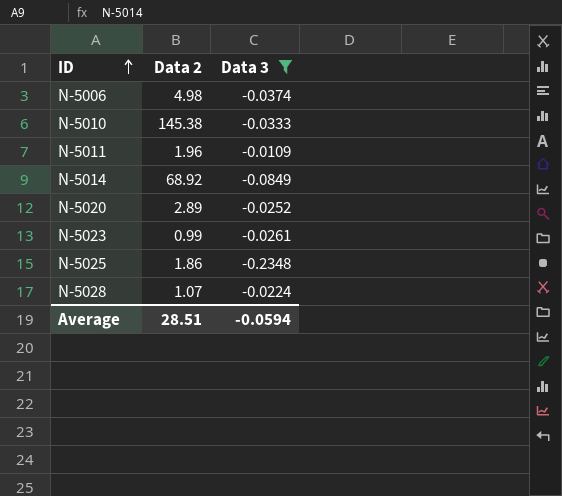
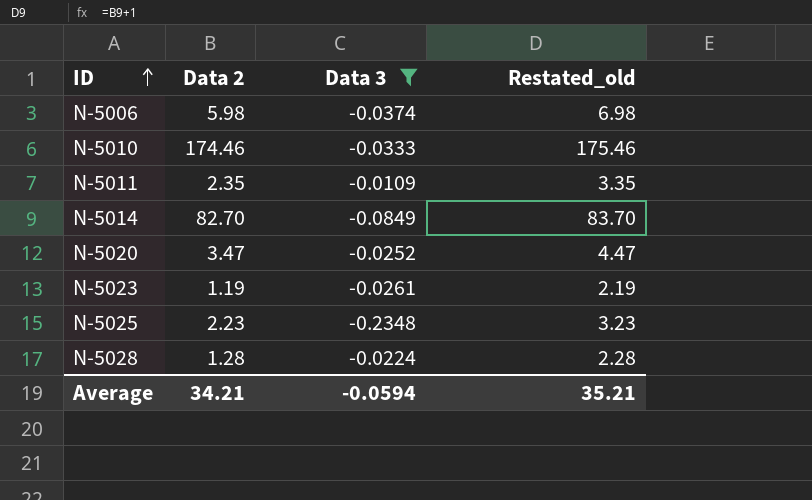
column Restated_old | formula: none -> [Data 2] + 1
N-5006 | Data 2: 4.98 -> 5.98
N-5010 | Data 2: 145.38 -> 174.46
N-5011 | Data 2: 1.96 -> 2.35
N-5014 | Data 2: 68.92 -> 82.70
N-5020 | Data 2: 2.89 -> 3.47
N-5023 | Data 2: 0.99 -> 1.19
N-5025 | Data 2: 1.86 -> 2.23
N-5028 | Data 2: 1.07 -> 1.28
Average | Data 2: 28.51 -> 34.21

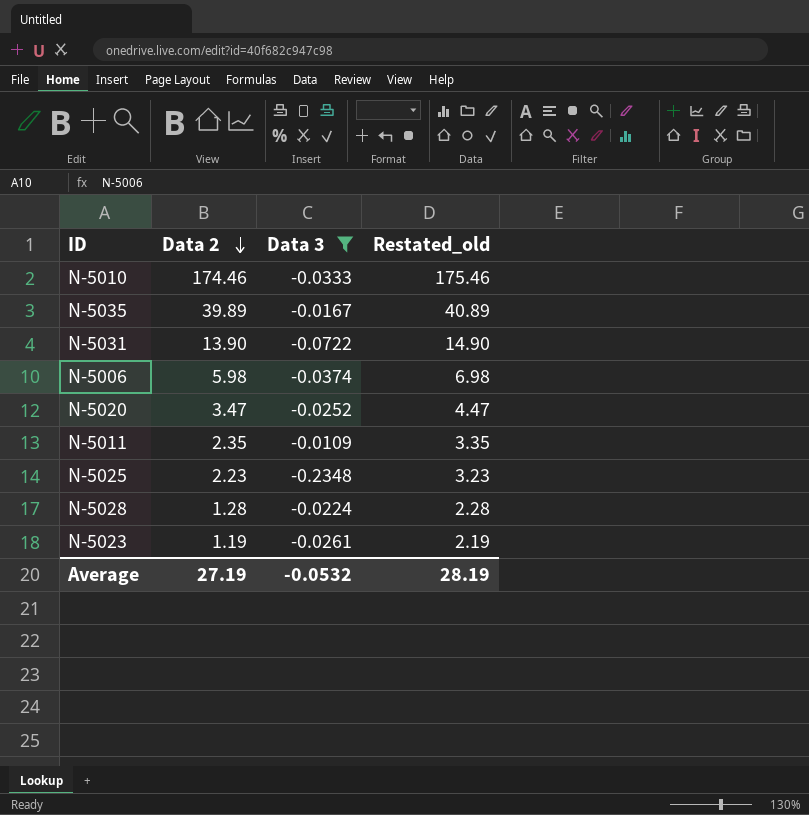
row order: ID ascending -> Data 2 descending
row N-5014: 82.70 | -0.0849 | 83.70 -> none
row N-5035: none -> 39.89 | -0.0167 | 40.89
row N-5031: none -> 13.90 | -0.0722 | 14.90
Average | Data 2: 34.21 -> 27.19
Average | Data 3: -0.0594 -> -0.0532
Average | Restated_old: 35.21 -> 28.19

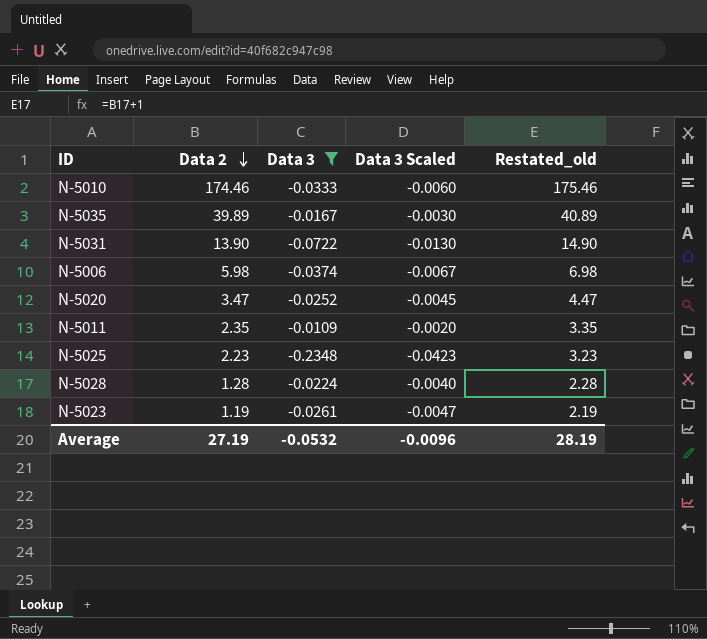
column Data 3 Scaled | formula: none -> [Data 3] * 0.18

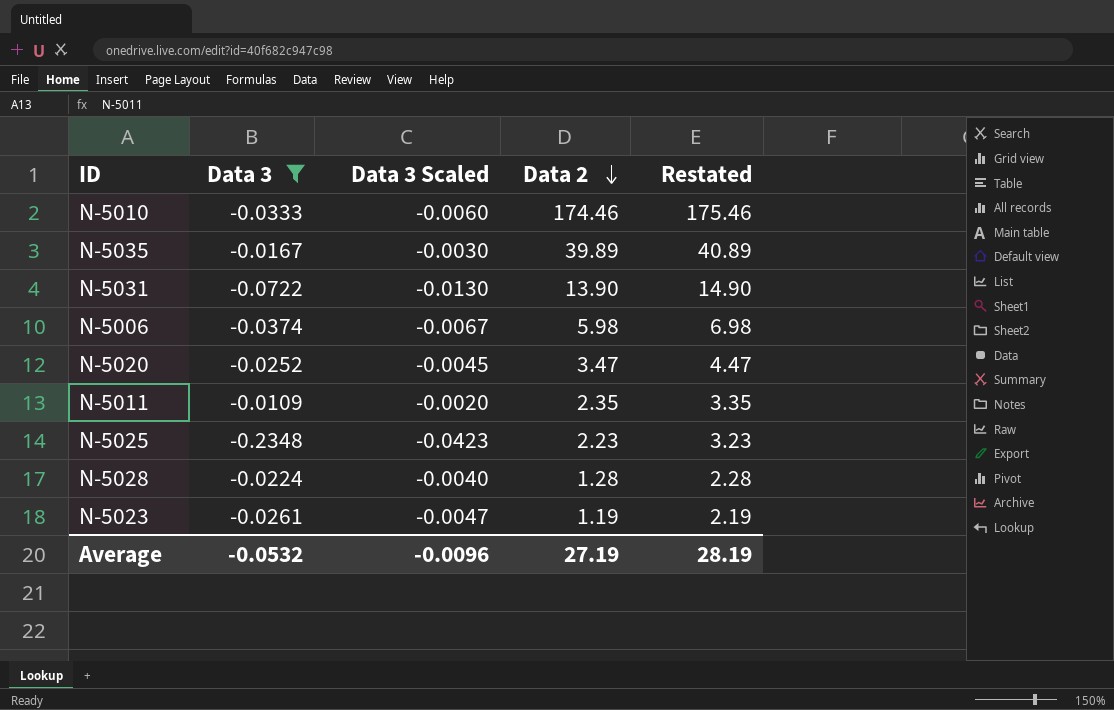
column Data 2 | position: 2 -> 4
column name: Restated_old -> Restated

